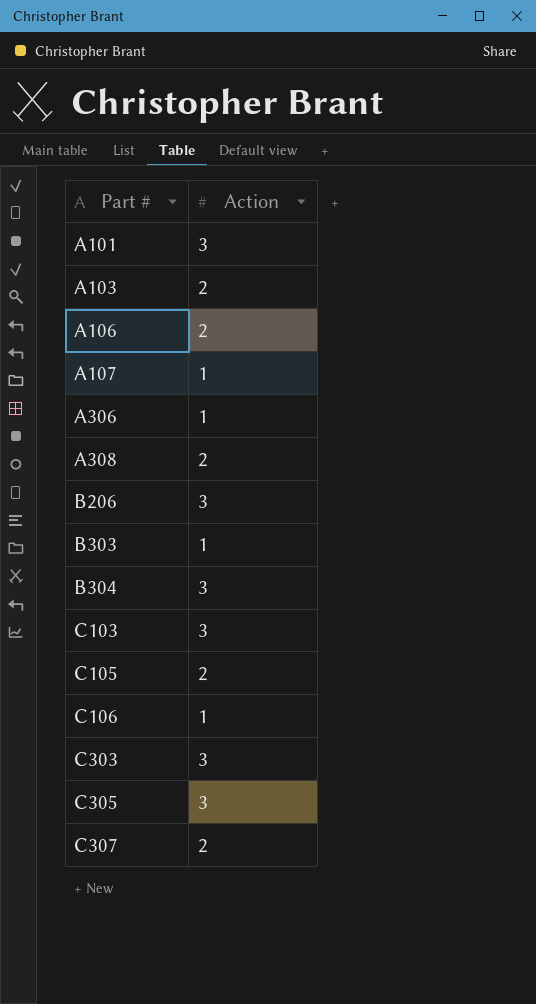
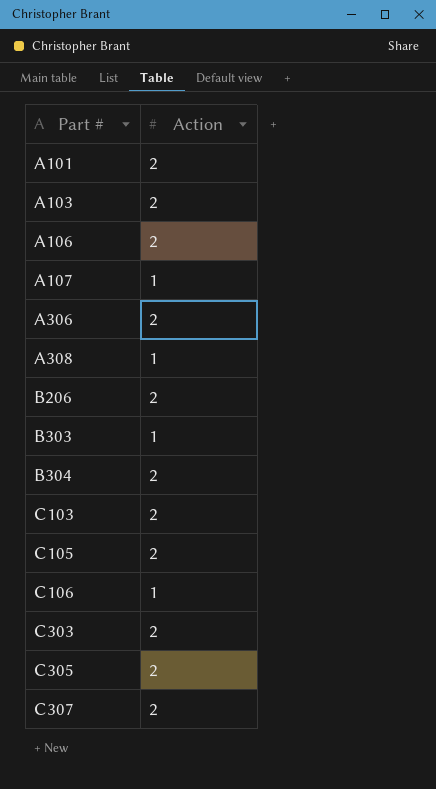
A101 | Action: 3 -> 2
A306 | Action: 1 -> 2
A308 | Action: 2 -> 1
B206 | Action: 3 -> 2
B304 | Action: 3 -> 2
C103 | Action: 3 -> 2
C303 | Action: 3 -> 2
C305 | Action: 3 -> 2

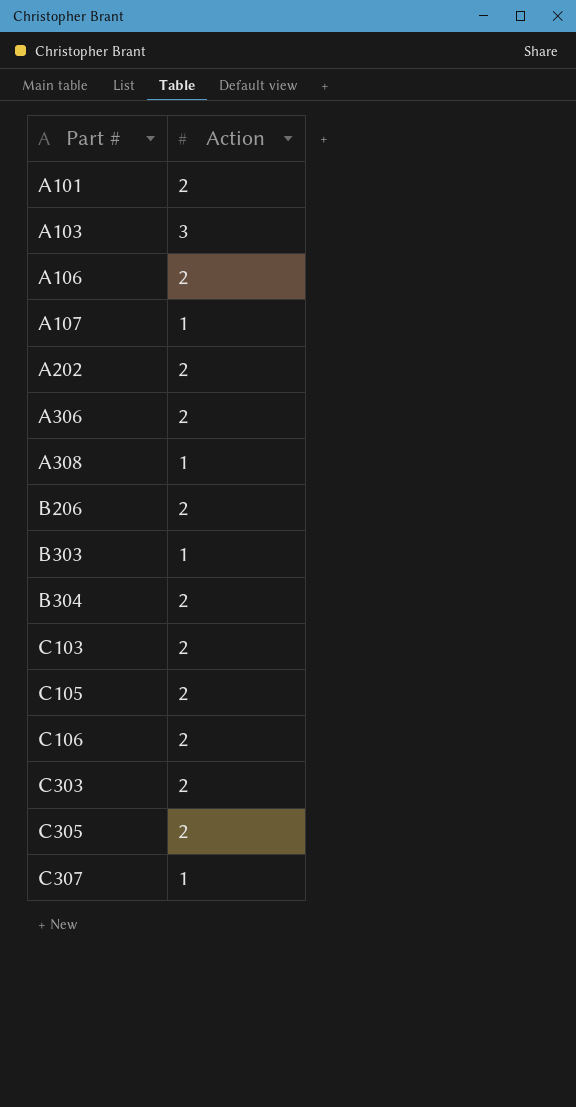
A103 | Action: 2 -> 3
row A202: none -> 2
C106 | Action: 1 -> 2
C307 | Action: 2 -> 1

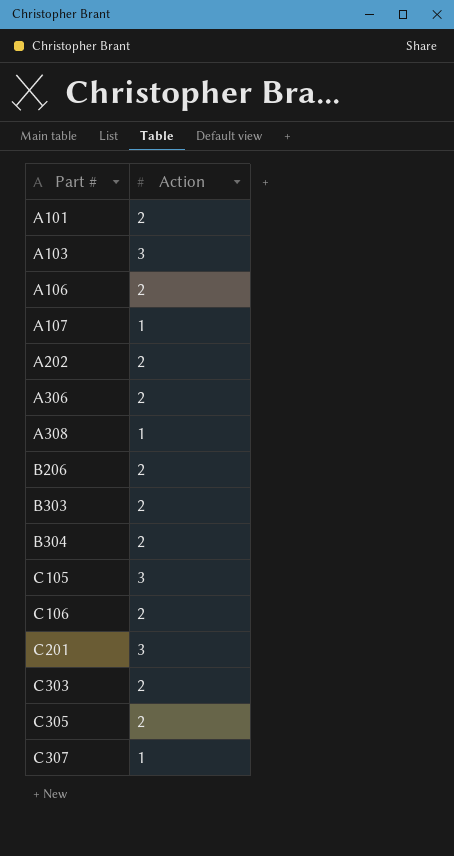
row C103: 2 -> none
B303 | Action: 1 -> 2
C105 | Action: 2 -> 3
row C201: none -> 3

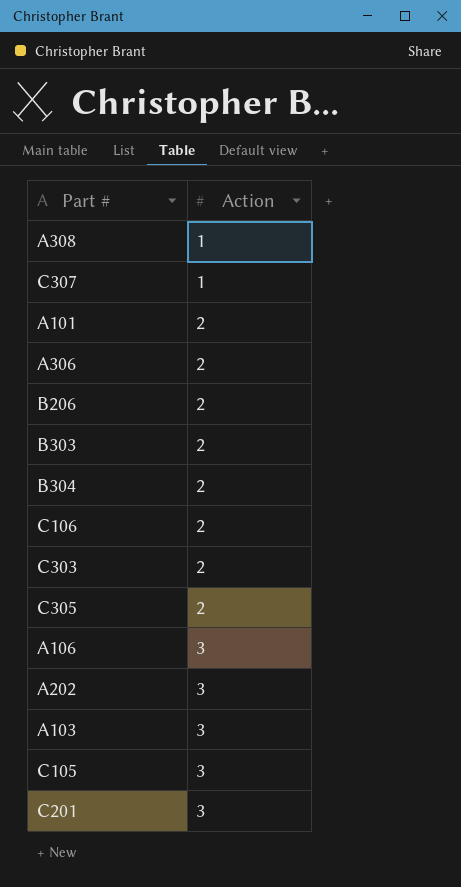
row order: Part # ascending -> Action ascending
row A107: 1 -> none
A106 | Action: 2 -> 3
A202 | Action: 2 -> 3

